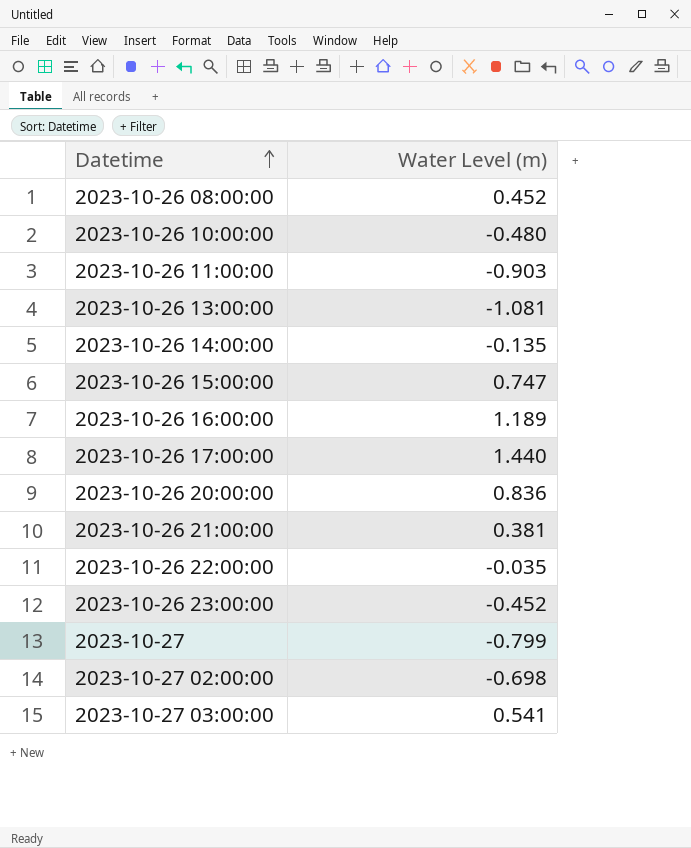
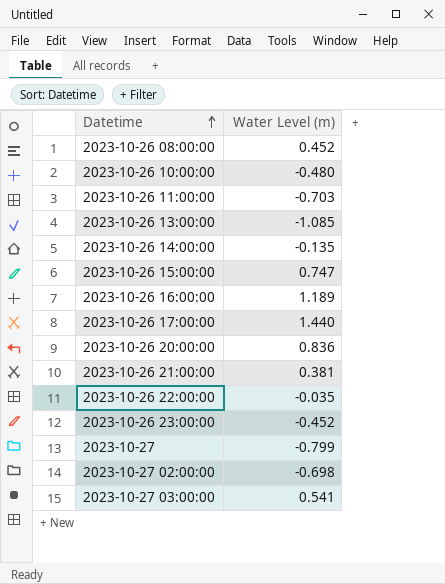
2023-10-26 11:00:00 | Water Level (m): -0.903 -> -0.703
2023-10-26 13:00:00 | Water Level (m): -1.081 -> -1.085

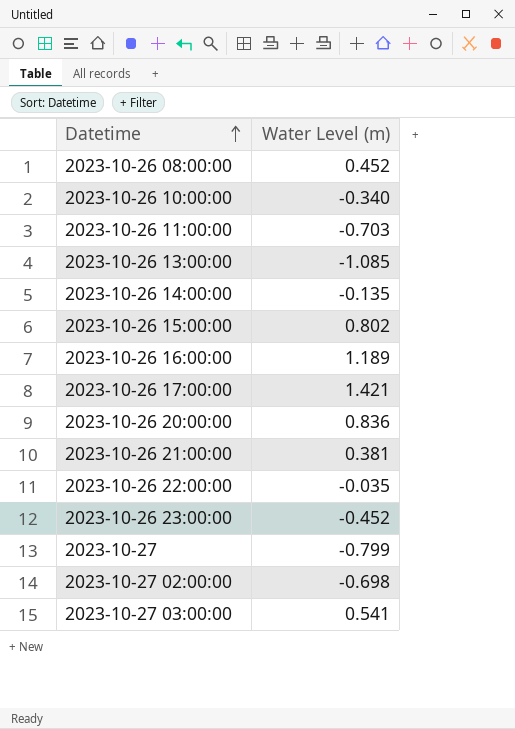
2023-10-26 10:00:00 | Water Level (m): -0.480 -> -0.340
2023-10-26 15:00:00 | Water Level (m): 0.747 -> 0.802
2023-10-26 17:00:00 | Water Level (m): 1.440 -> 1.421

